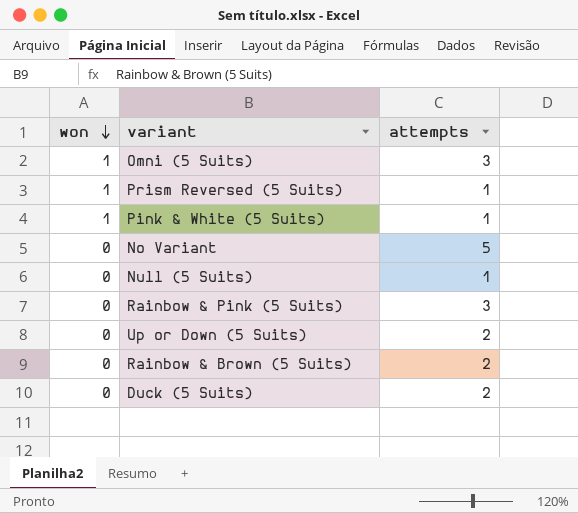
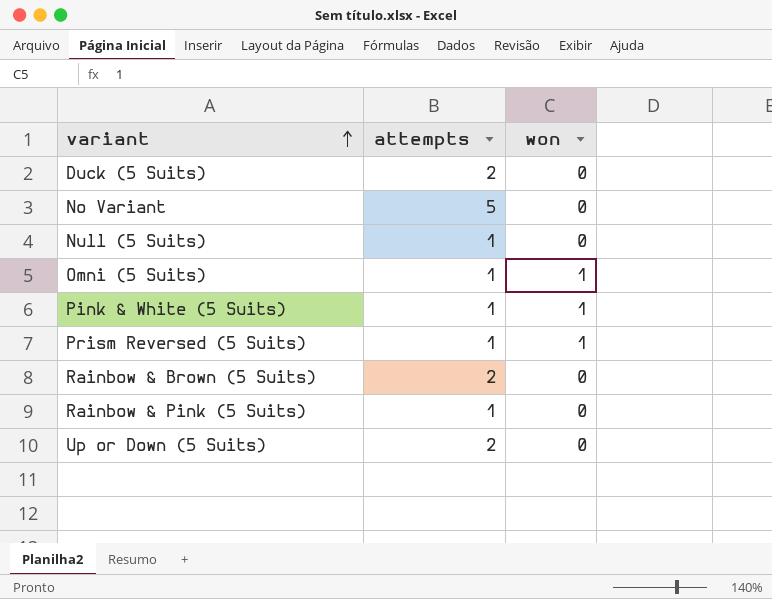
row order: won descending -> variant ascending
column won | position: 1 -> 3
Omni (5 Suits) | attempts: 3 -> 1
Rainbow & Pink (5 Suits) | attempts: 3 -> 1

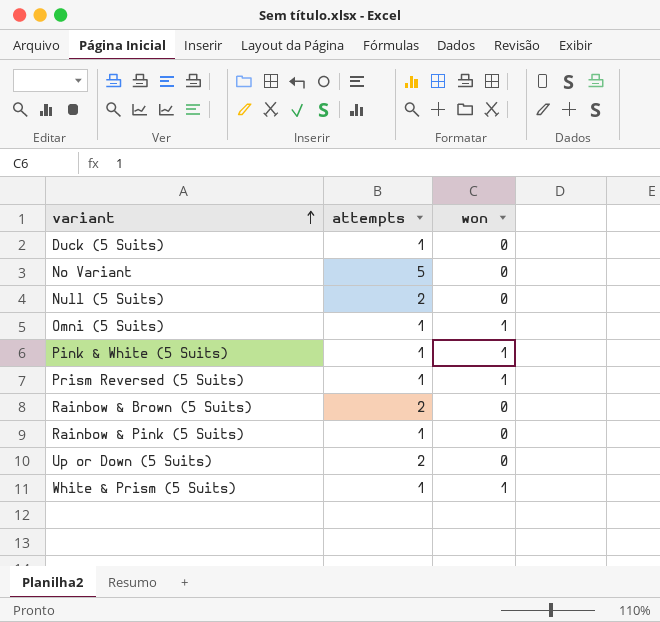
Duck (5 Suits) | attempts: 2 -> 1
Null (5 Suits) | attempts: 1 -> 2
row White & Prism (5 Suits): none -> 1 | 1

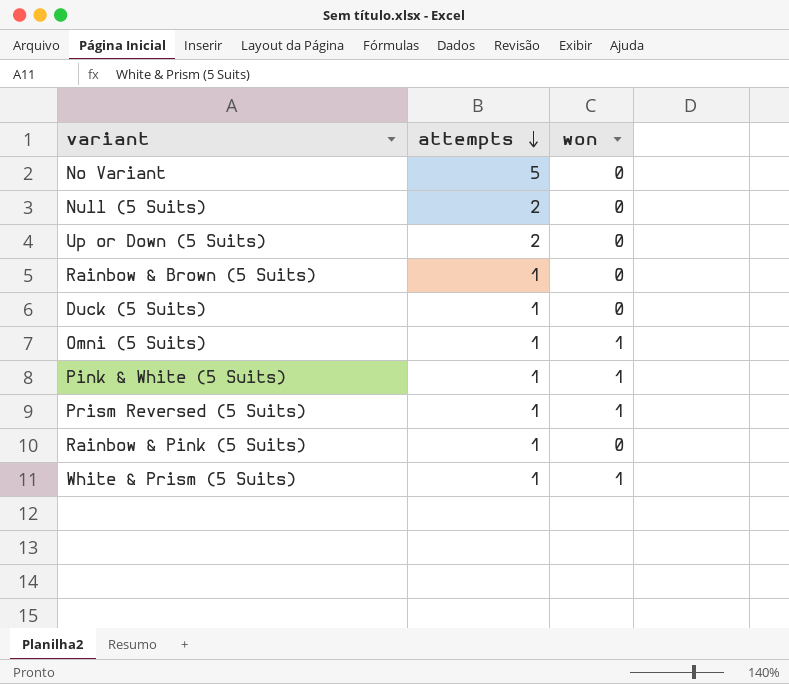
row order: variant ascending -> attempts descending
Rainbow & Brown (5 Suits) | attempts: 2 -> 1

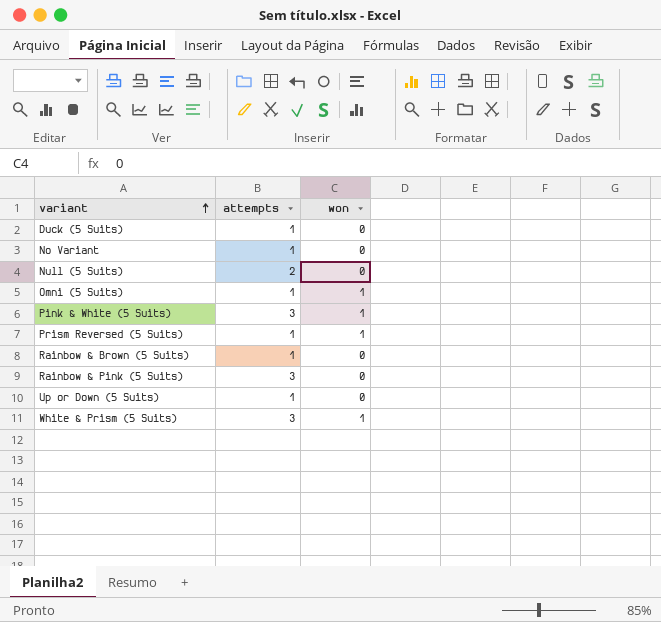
row order: attempts descending -> variant ascending
No Variant | attempts: 5 -> 1
Pink & White (5 Suits) | attempts: 1 -> 3
Rainbow & Pink (5 Suits) | attempts: 1 -> 3
Up or Down (5 Suits) | attempts: 2 -> 1
White & Prism (5 Suits) | attempts: 1 -> 3

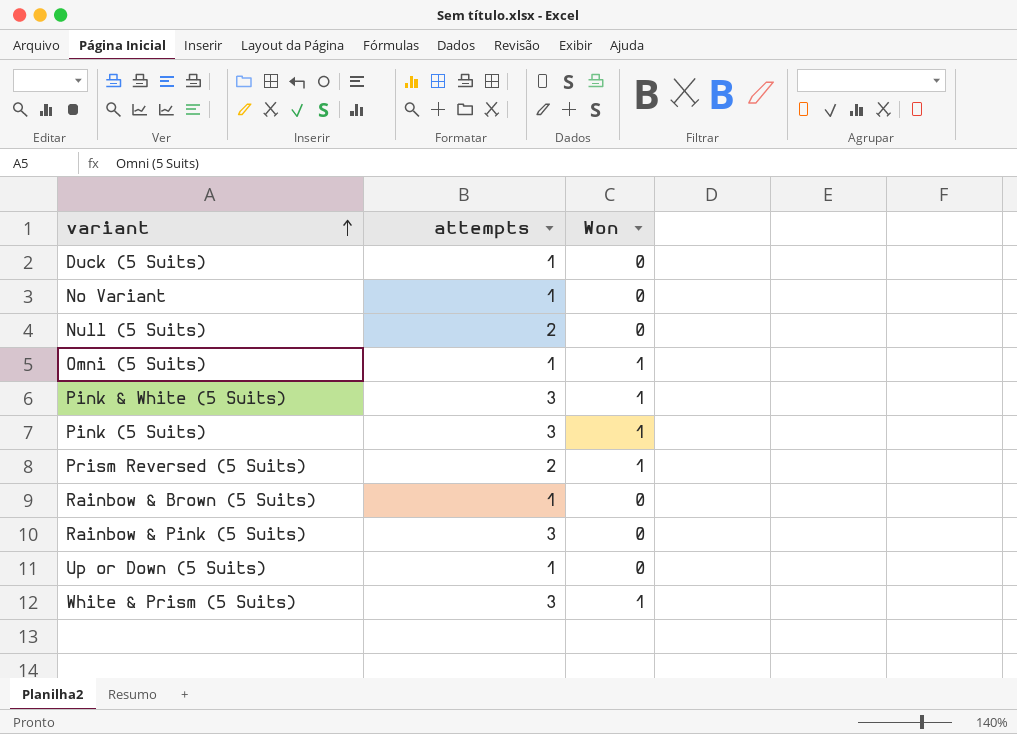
column name: won -> Won
row Pink (5 Suits): none -> 3 | 1
Prism Reversed (5 Suits) | attempts: 1 -> 2

